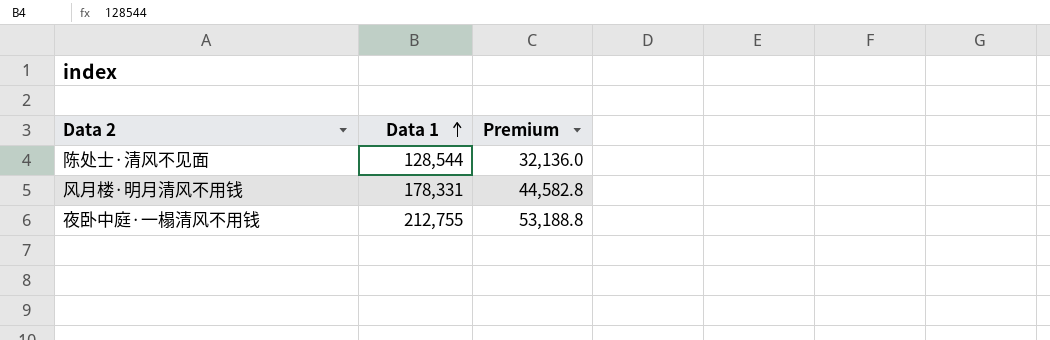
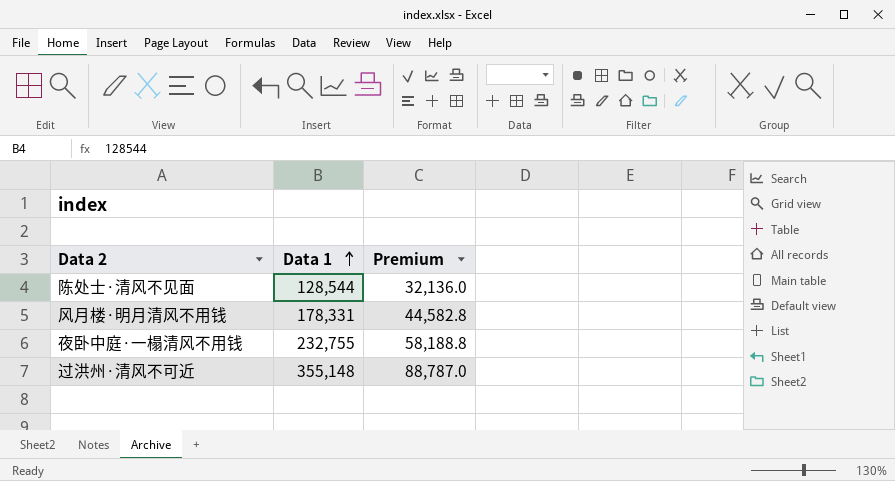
夜卧中庭·一榻清风不用钱 | Data 1: 212,755 -> 232,755
夜卧中庭·一榻清风不用钱 | Premium: 53,188.8 -> 58,188.8
row 过洪州·清风不可近: none -> 355,148 | 88,787.0

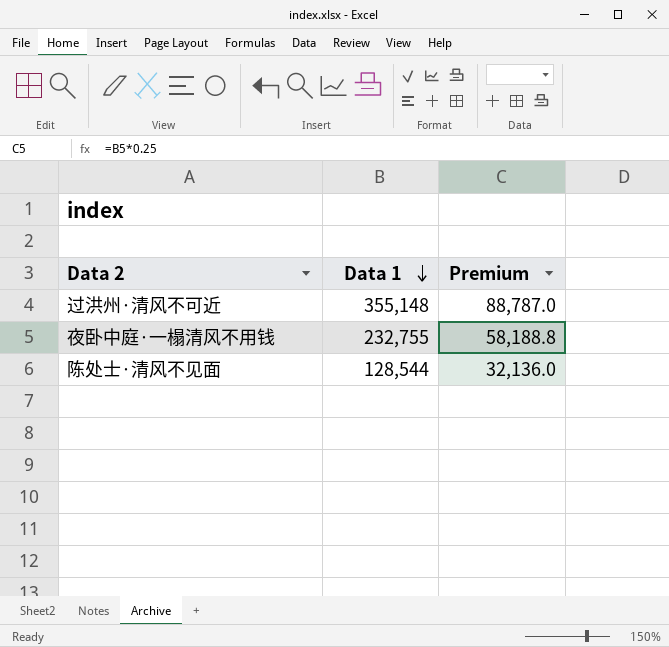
row order: Data 1 ascending -> Data 1 descending
row 风月楼·明月清风不用钱: 178,331 | 44,582.8 -> none

